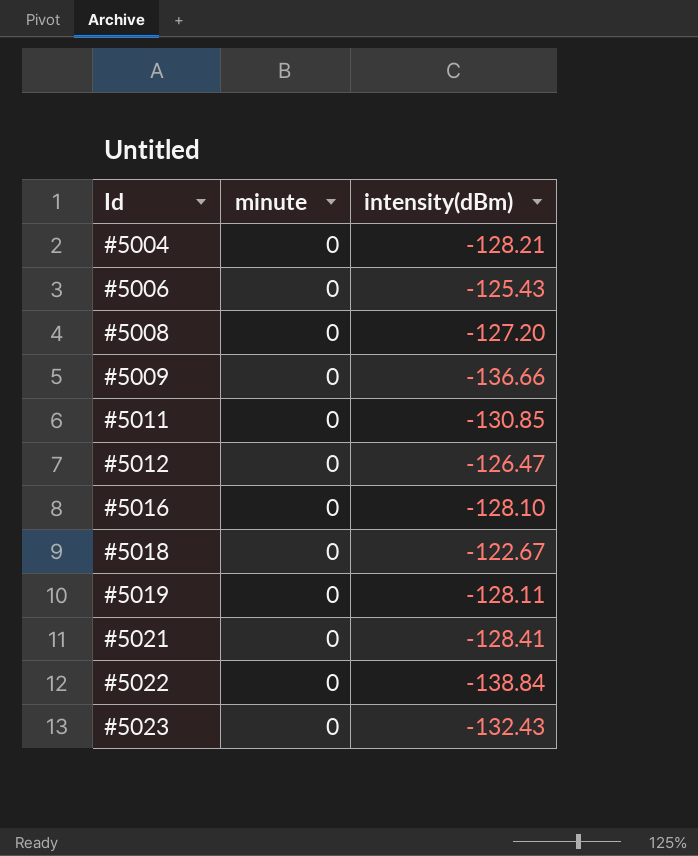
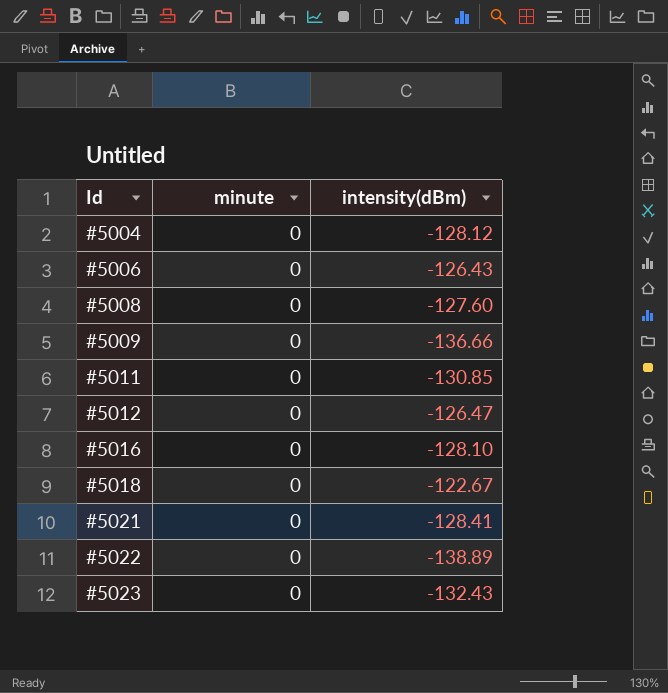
row #5019: 0 | -128.11 -> none
#5004 | intensity(dBm): -128.21 -> -128.12
#5006 | intensity(dBm): -125.43 -> -126.43
#5008 | intensity(dBm): -127.20 -> -127.60
#5022 | intensity(dBm): -138.84 -> -138.89

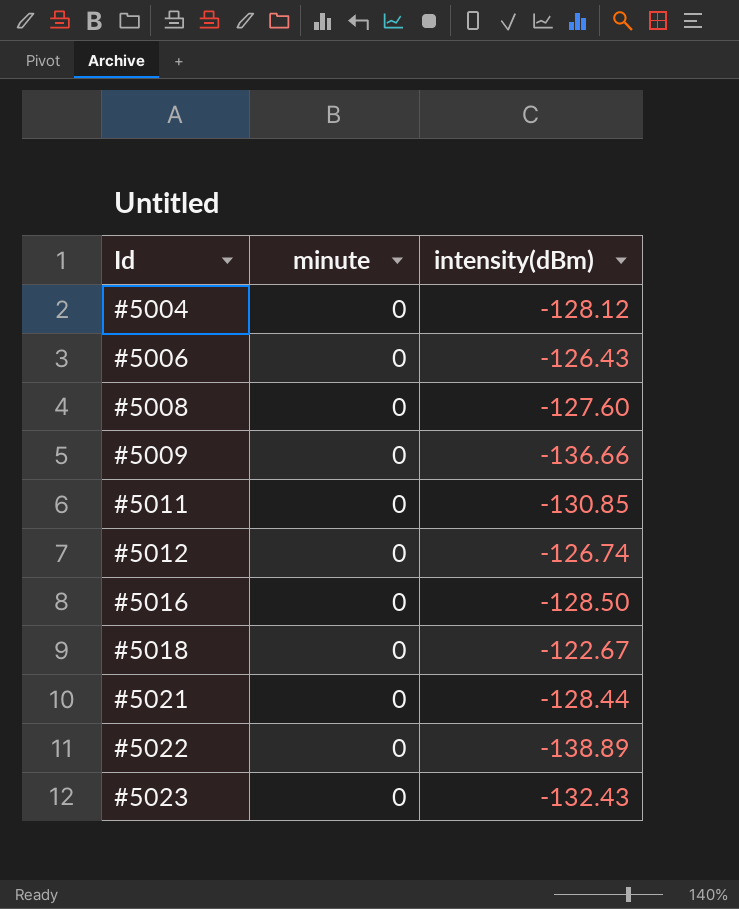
#5012 | intensity(dBm): -126.47 -> -126.74
#5016 | intensity(dBm): -128.10 -> -128.50
#5021 | intensity(dBm): -128.41 -> -128.44

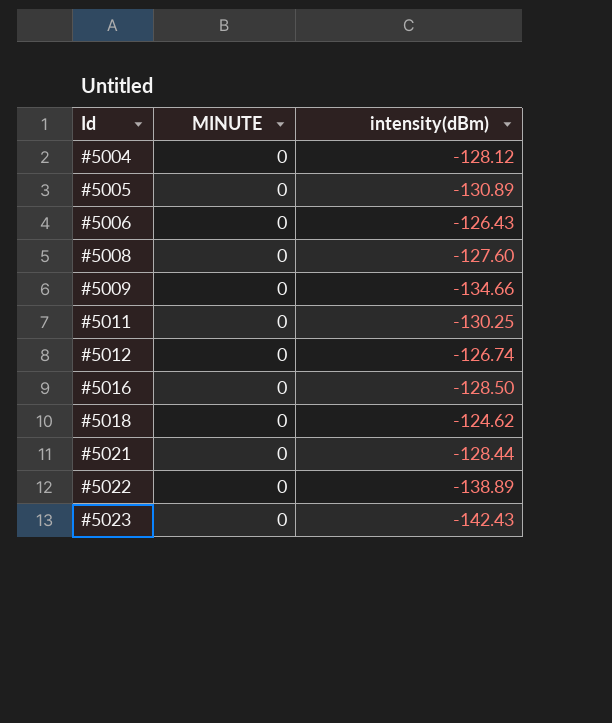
column name: minute -> MINUTE
row #5005: none -> 0 | -130.89
#5009 | intensity(dBm): -136.66 -> -134.66
#5011 | intensity(dBm): -130.85 -> -130.25
#5018 | intensity(dBm): -122.67 -> -124.62
#5023 | intensity(dBm): -132.43 -> -142.43

